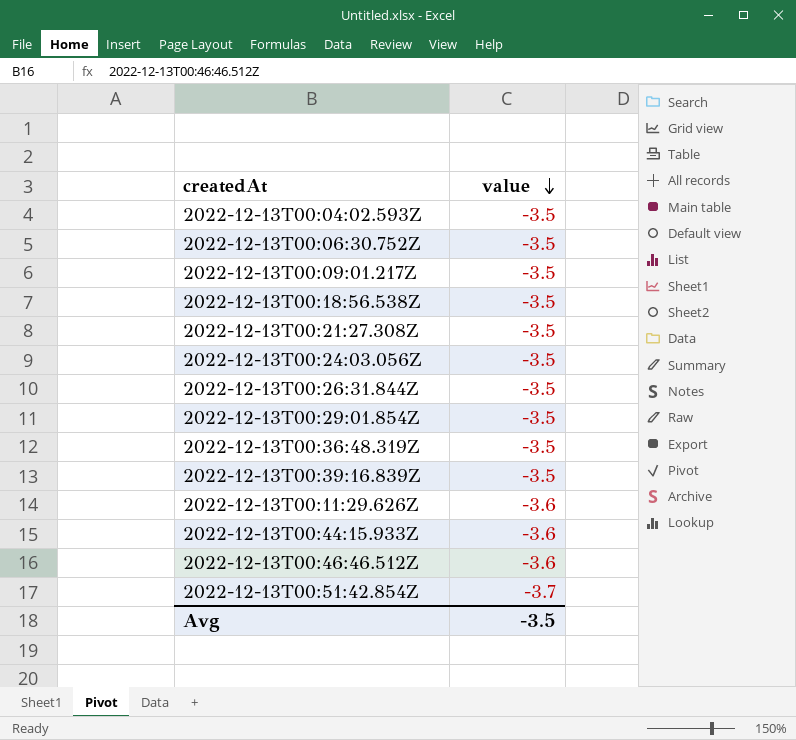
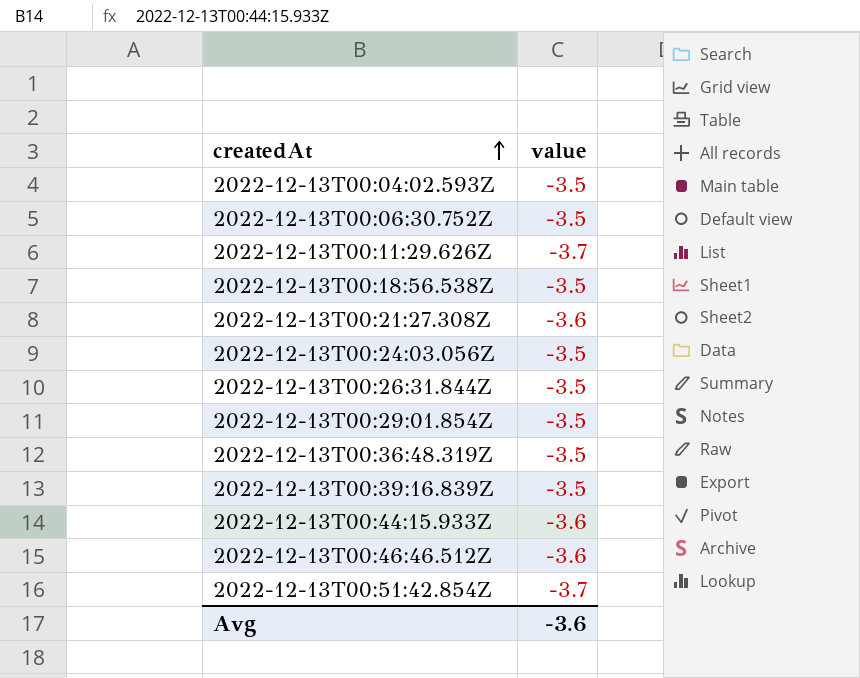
row order: value descending -> createdAt ascending
row 2022-12-13T00:09:01.217Z: -3.5 -> none
2022-12-13T00:11:29.626Z | value: -3.6 -> -3.7
2022-12-13T00:21:27.308Z | value: -3.5 -> -3.6
Avg | value: -3.5 -> -3.6

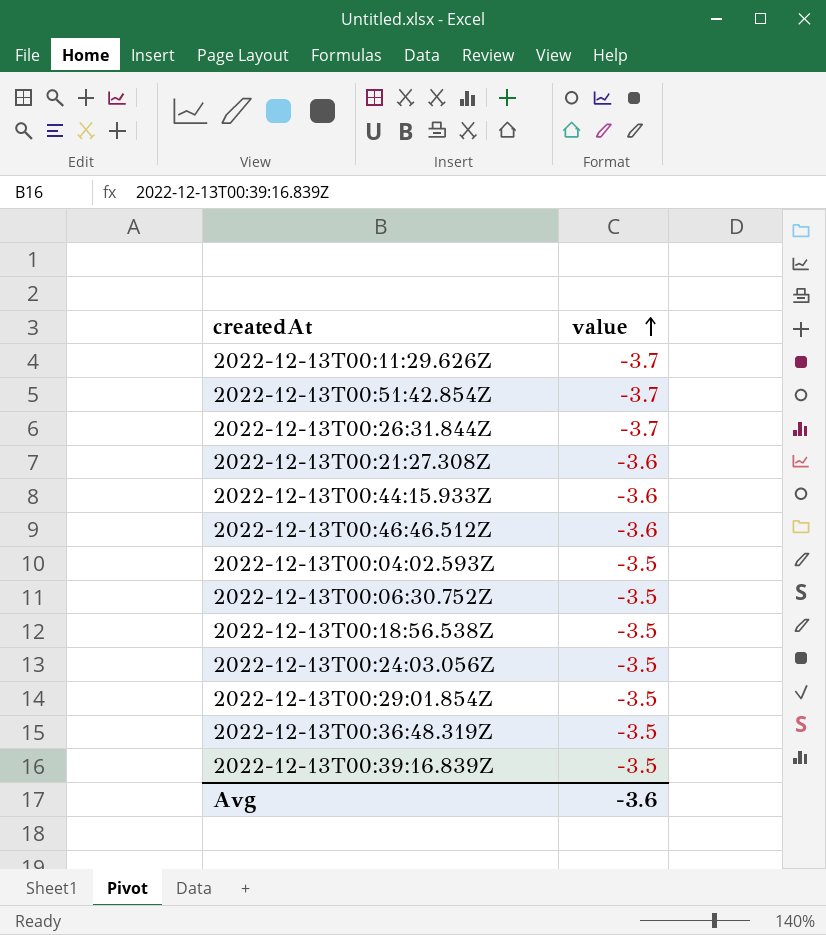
row order: createdAt ascending -> value ascending
2022-12-13T00:26:31.844Z | value: -3.5 -> -3.7

